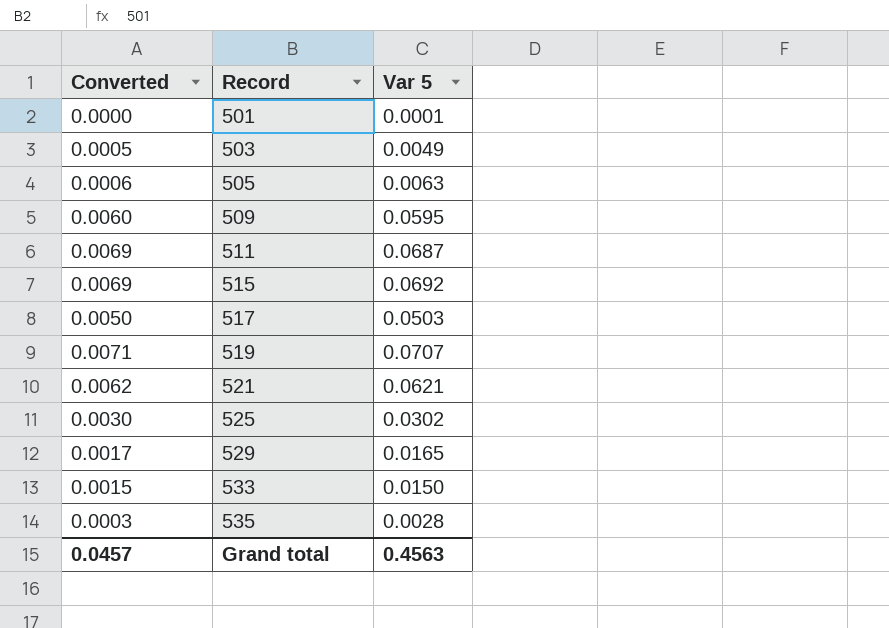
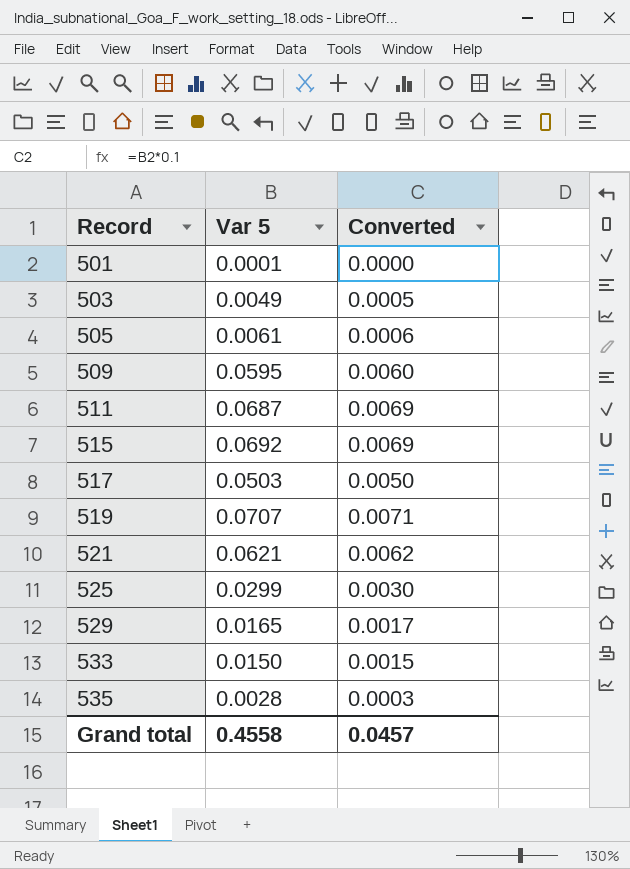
column Converted | position: 1 -> 3
505 | Var 5: 0.0063 -> 0.0061
525 | Var 5: 0.0302 -> 0.0299
Grand total | Var 5: 0.4563 -> 0.4558

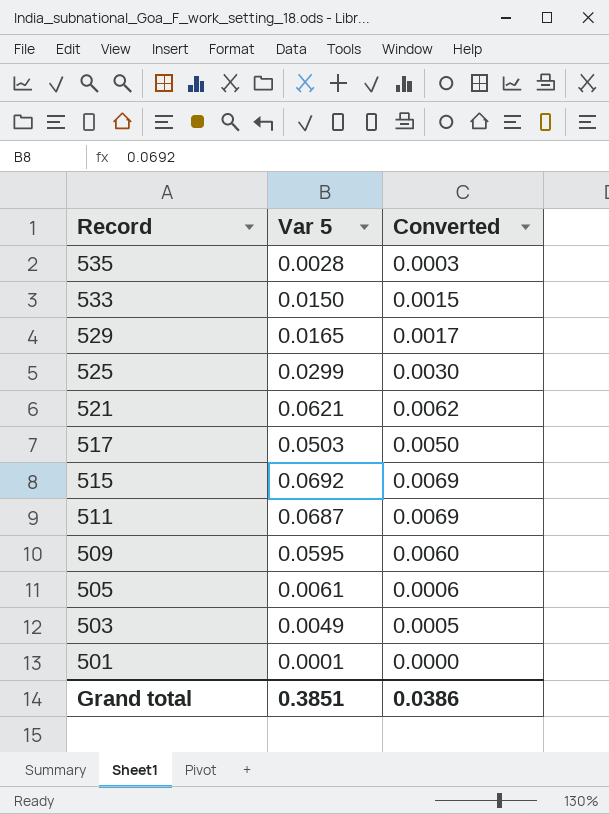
row order: Record ascending -> Record descending
row 519: 0.0707 | 0.0071 -> none
Grand total | Var 5: 0.4558 -> 0.3851
Grand total | Converted: 0.0457 -> 0.0386

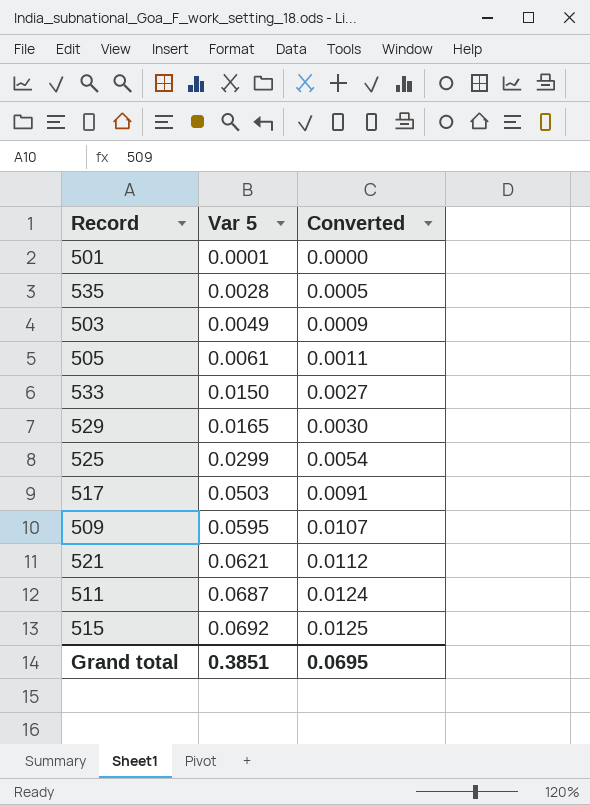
row order: Record descending -> Var 5 ascending
column Converted | formula: [Var 5] * 0.1 -> [Var 5] * 0.18
Grand total | Converted: 0.0386 -> 0.0695

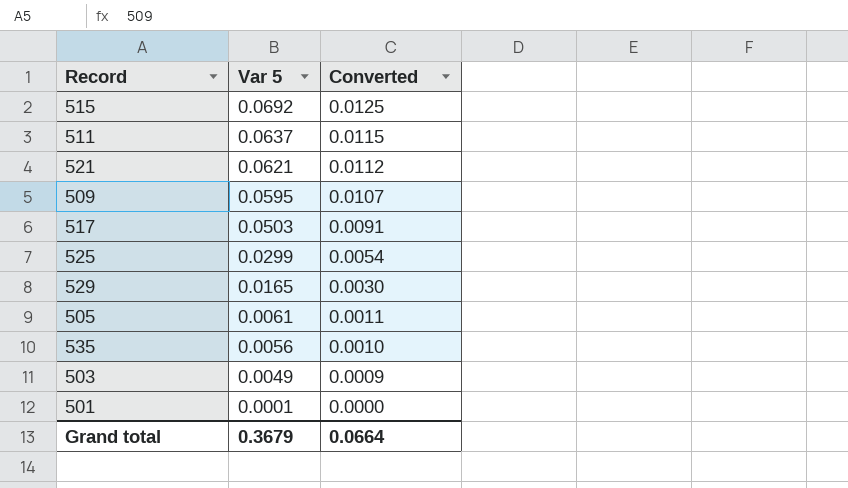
row order: Var 5 ascending -> Var 5 descending
row 533: 0.0150 | 0.0027 -> none
511 | Var 5: 0.0687 -> 0.0637
511 | Converted: 0.0124 -> 0.0115
535 | Var 5: 0.0028 -> 0.0056
535 | Converted: 0.0005 -> 0.0010
Grand total | Var 5: 0.3851 -> 0.3679
Grand total | Converted: 0.0695 -> 0.0664

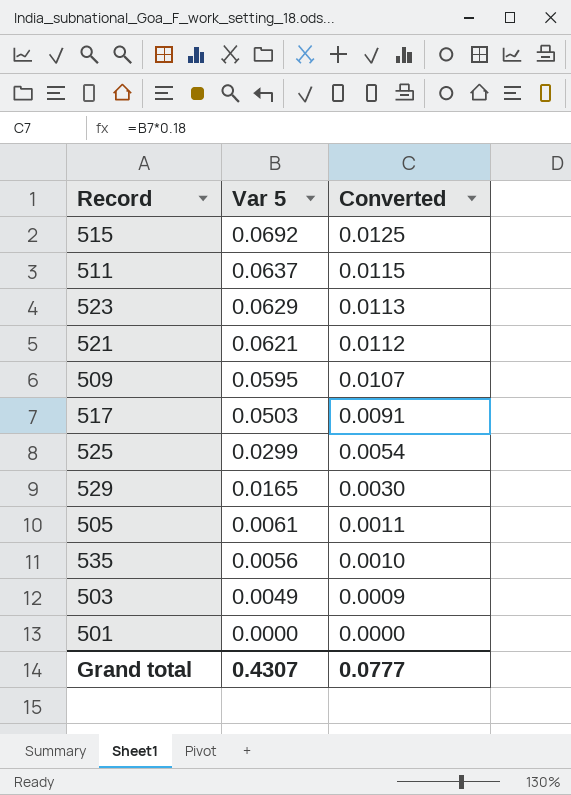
row 523: none -> 0.0629 | 0.0113
501 | Var 5: 0.0001 -> 0.0000
Grand total | Var 5: 0.3679 -> 0.4307
Grand total | Converted: 0.0664 -> 0.0777

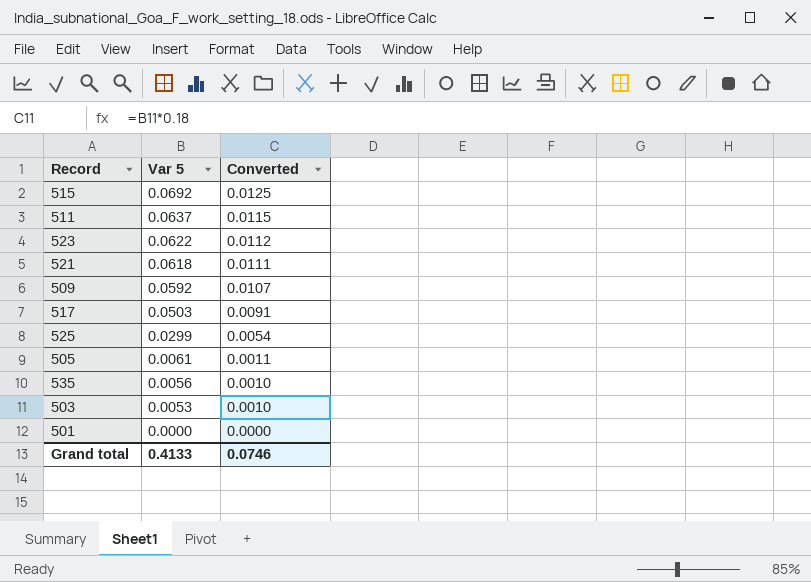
row 529: 0.0165 | 0.0030 -> none
523 | Var 5: 0.0629 -> 0.0622
523 | Converted: 0.0113 -> 0.0112
521 | Var 5: 0.0621 -> 0.0618
521 | Converted: 0.0112 -> 0.0111
509 | Var 5: 0.0595 -> 0.0592
503 | Var 5: 0.0049 -> 0.0053
503 | Converted: 0.0009 -> 0.0010
Grand total | Var 5: 0.4307 -> 0.4133
Grand total | Converted: 0.0777 -> 0.0746

